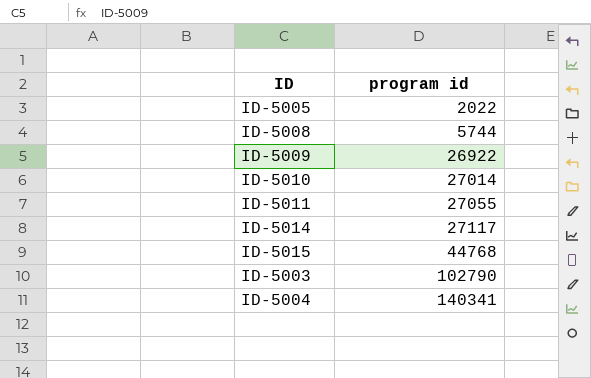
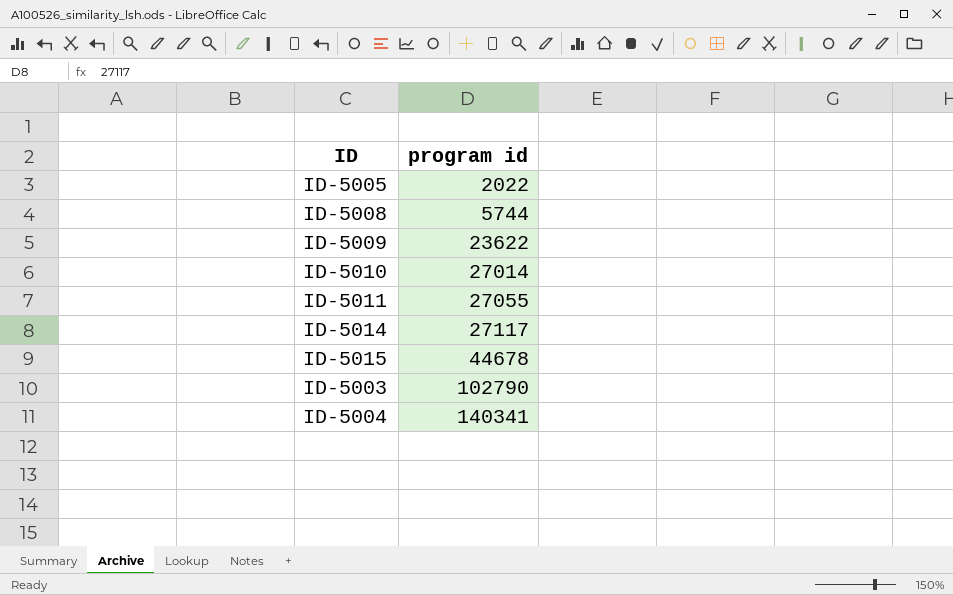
ID-5009 | program id: 26922 -> 23622
ID-5015 | program id: 44768 -> 44678

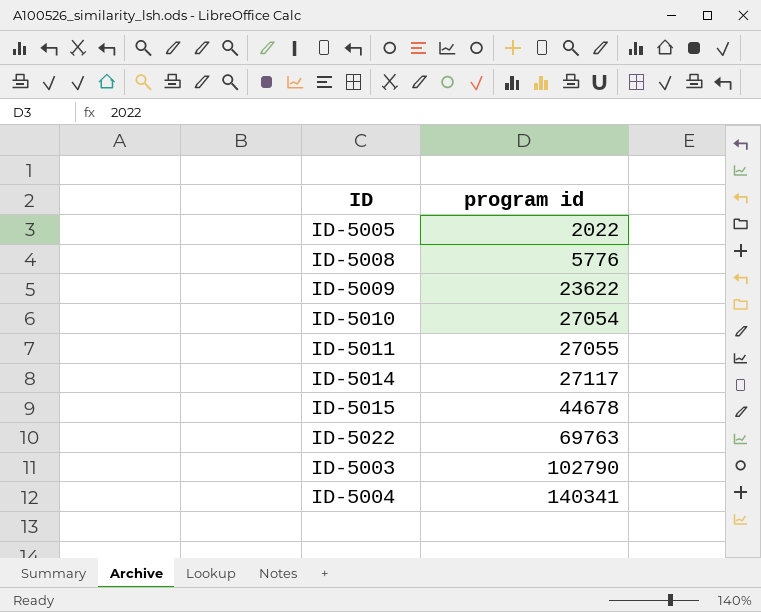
ID-5008 | program id: 5744 -> 5776
ID-5010 | program id: 27014 -> 27054
row ID-5022: none -> 69763

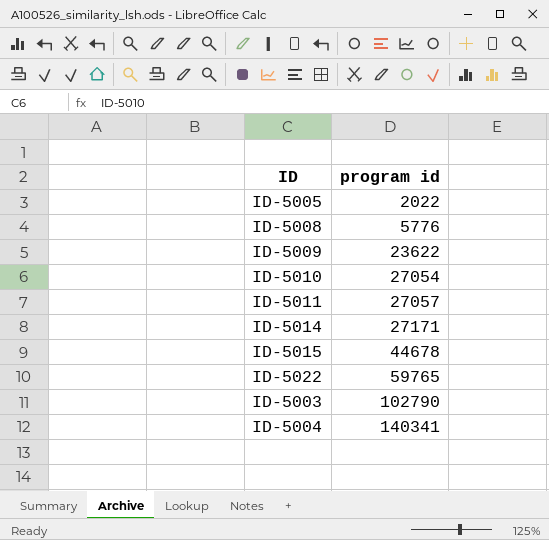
ID-5011 | program id: 27055 -> 27057
ID-5014 | program id: 27117 -> 27171
ID-5022 | program id: 69763 -> 59765

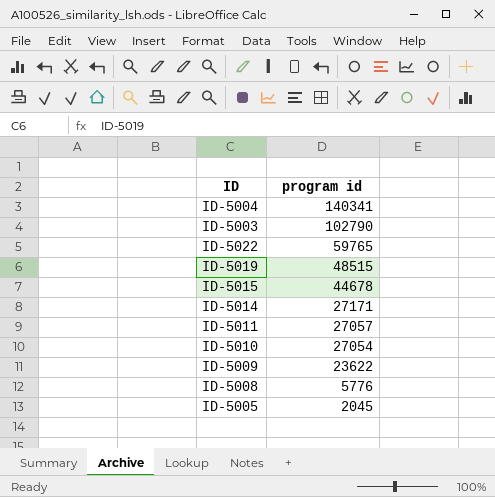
row order: program id ascending -> program id descending
row ID-5019: none -> 48515
ID-5005 | program id: 2022 -> 2045

